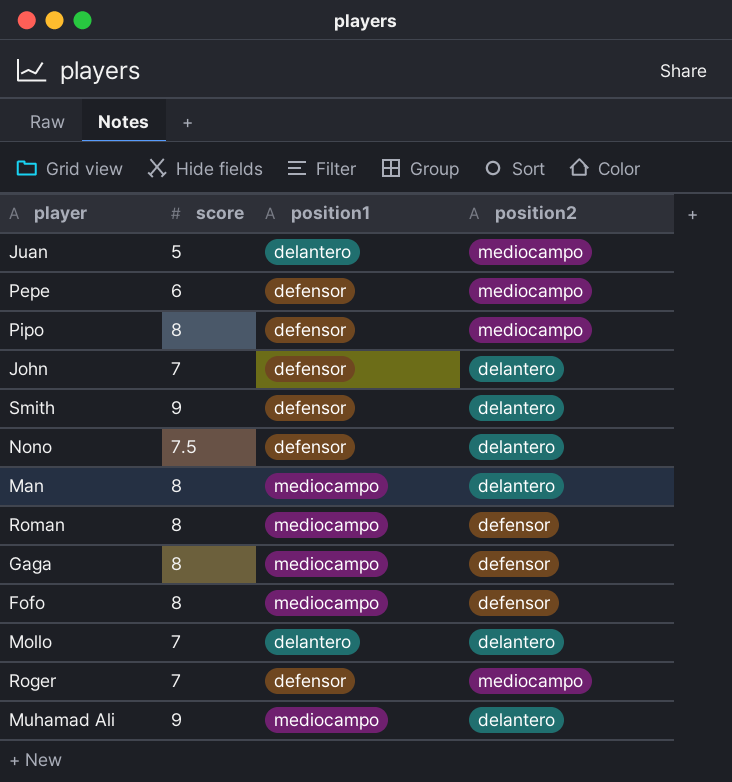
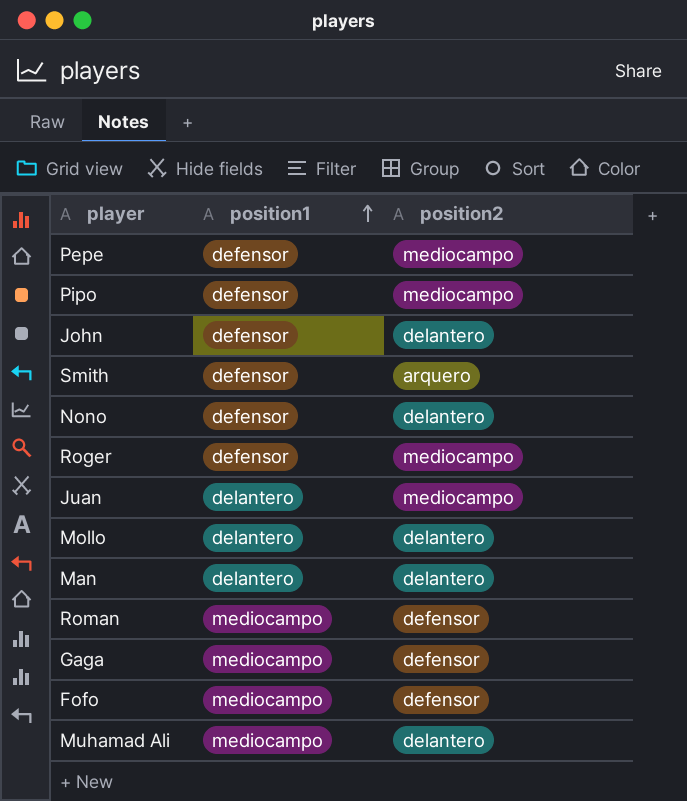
row order: none -> position1 ascending
column score | position: 2 -> none
Smith | position2: delantero -> arquero
Man | position1: mediocampo -> delantero

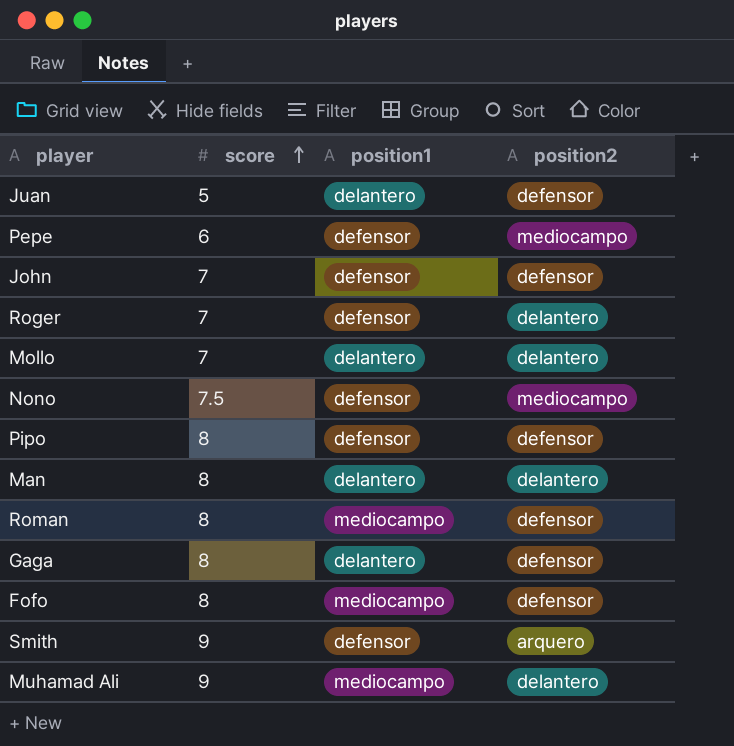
row order: position1 ascending -> score ascending
column score | position: none -> 2
Juan | position2: mediocampo -> defensor
John | position2: delantero -> defensor
Roger | position2: mediocampo -> delantero
Nono | position2: delantero -> mediocampo
Pipo | position2: mediocampo -> defensor
Gaga | position1: mediocampo -> delantero

